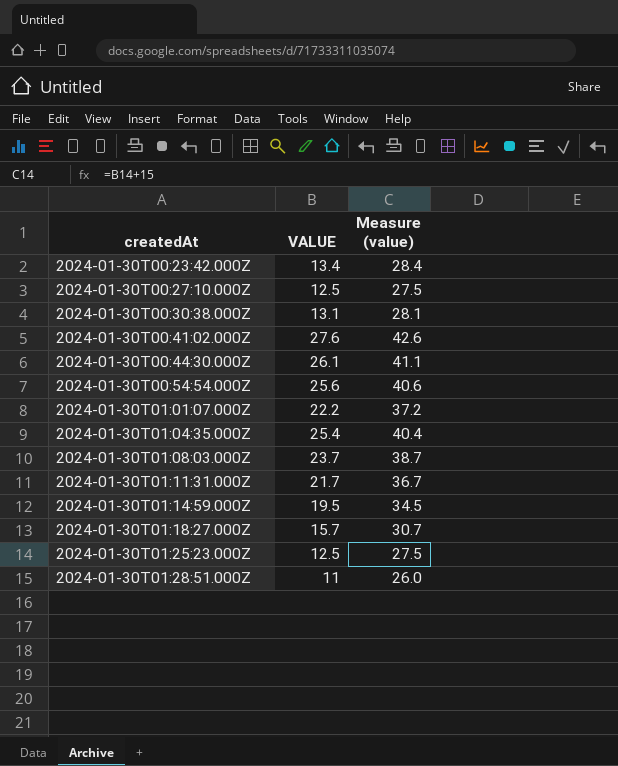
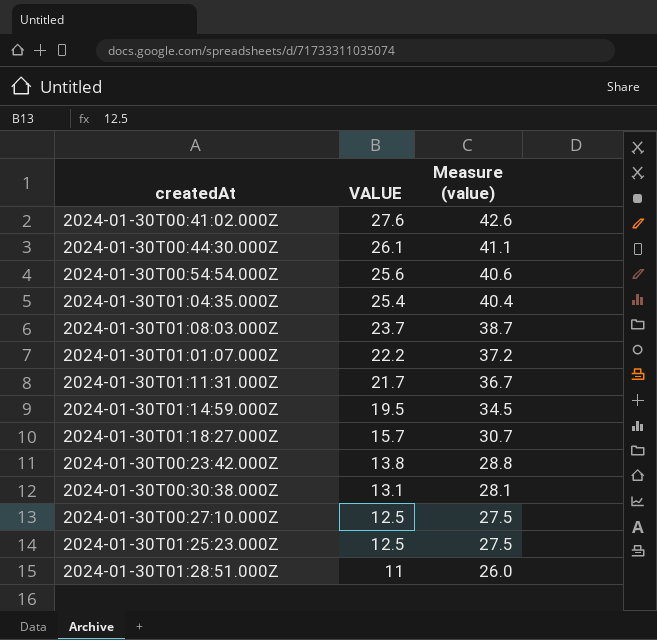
row order: createdAt ascending -> VALUE descending
2024-01-30T00:23:42.000Z | VALUE: 13.4 -> 13.8
2024-01-30T00:23:42.000Z | Measure (value): 28.4 -> 28.8

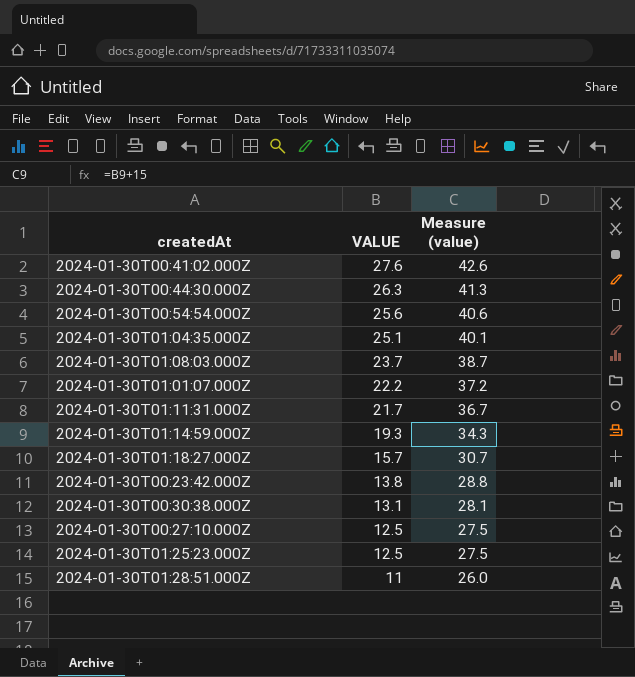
2024-01-30T00:44:30.000Z | VALUE: 26.1 -> 26.3
2024-01-30T00:44:30.000Z | Measure (value): 41.1 -> 41.3
2024-01-30T01:04:35.000Z | VALUE: 25.4 -> 25.1
2024-01-30T01:04:35.000Z | Measure (value): 40.4 -> 40.1
2024-01-30T01:14:59.000Z | VALUE: 19.5 -> 19.3
2024-01-30T01:14:59.000Z | Measure (value): 34.5 -> 34.3

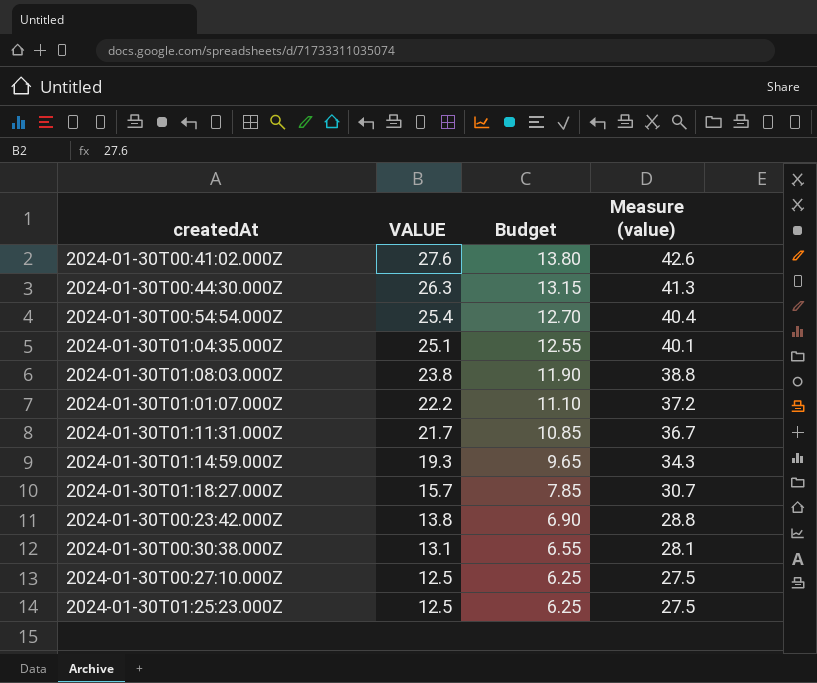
column Budget | formula: none -> [VALUE] * 0.5
row 2024-01-30T01:28:51.000Z: 11 | 26.0 -> none
2024-01-30T00:54:54.000Z | VALUE: 25.6 -> 25.4
2024-01-30T00:54:54.000Z | Measure (value): 40.6 -> 40.4
2024-01-30T01:08:03.000Z | VALUE: 23.7 -> 23.8
2024-01-30T01:08:03.000Z | Measure (value): 38.7 -> 38.8

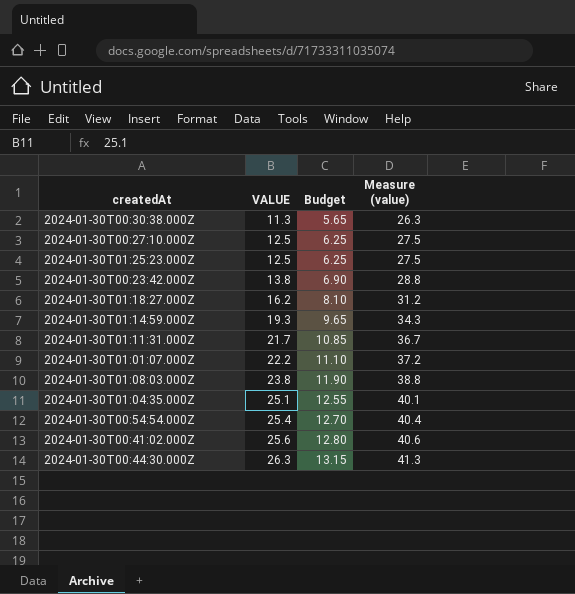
row order: VALUE descending -> VALUE ascending
2024-01-30T00:30:38.000Z | VALUE: 13.1 -> 11.3
2024-01-30T00:30:38.000Z | Budget: 6.55 -> 5.65
2024-01-30T00:30:38.000Z | Measure (value): 28.1 -> 26.3
2024-01-30T01:18:27.000Z | VALUE: 15.7 -> 16.2
2024-01-30T01:18:27.000Z | Budget: 7.85 -> 8.10
2024-01-30T01:18:27.000Z | Measure (value): 30.7 -> 31.2
2024-01-30T00:41:02.000Z | VALUE: 27.6 -> 25.6
2024-01-30T00:41:02.000Z | Budget: 13.80 -> 12.80
2024-01-30T00:41:02.000Z | Measure (value): 42.6 -> 40.6

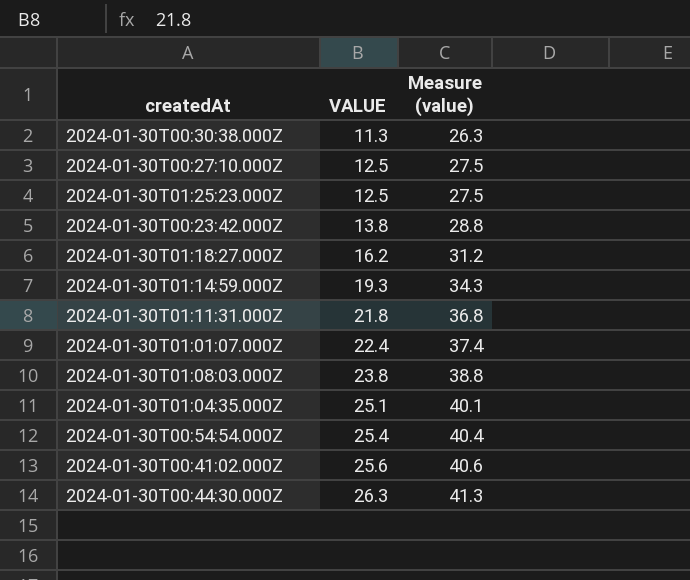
column Budget | formula: [VALUE] * 0.5 -> none
2024-01-30T01:11:31.000Z | VALUE: 21.7 -> 21.8
2024-01-30T01:11:31.000Z | Measure (value): 36.7 -> 36.8
2024-01-30T01:01:07.000Z | VALUE: 22.2 -> 22.4
2024-01-30T01:01:07.000Z | Measure (value): 37.2 -> 37.4

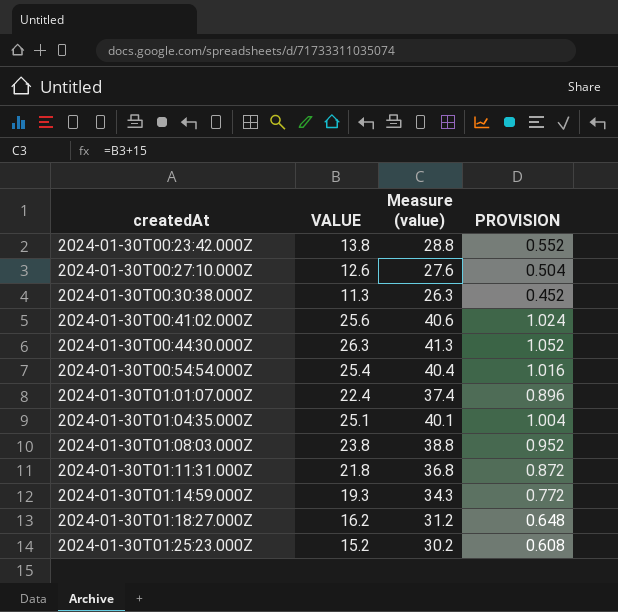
row order: VALUE ascending -> createdAt ascending
column PROVISION | formula: none -> [VALUE] * 0.04
2024-01-30T00:27:10.000Z | VALUE: 12.5 -> 12.6
2024-01-30T00:27:10.000Z | Measure (value): 27.5 -> 27.6
2024-01-30T01:25:23.000Z | VALUE: 12.5 -> 15.2
2024-01-30T01:25:23.000Z | Measure (value): 27.5 -> 30.2

